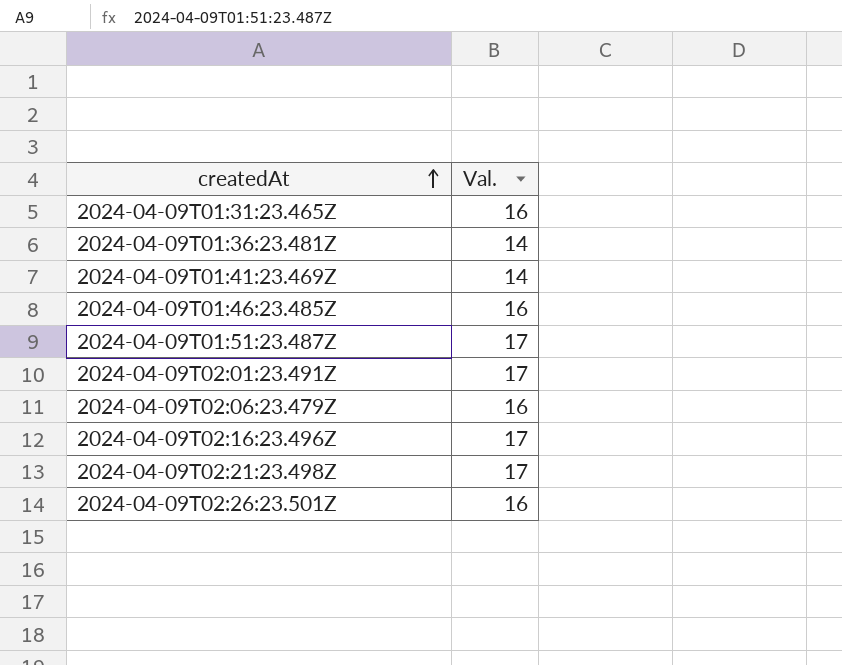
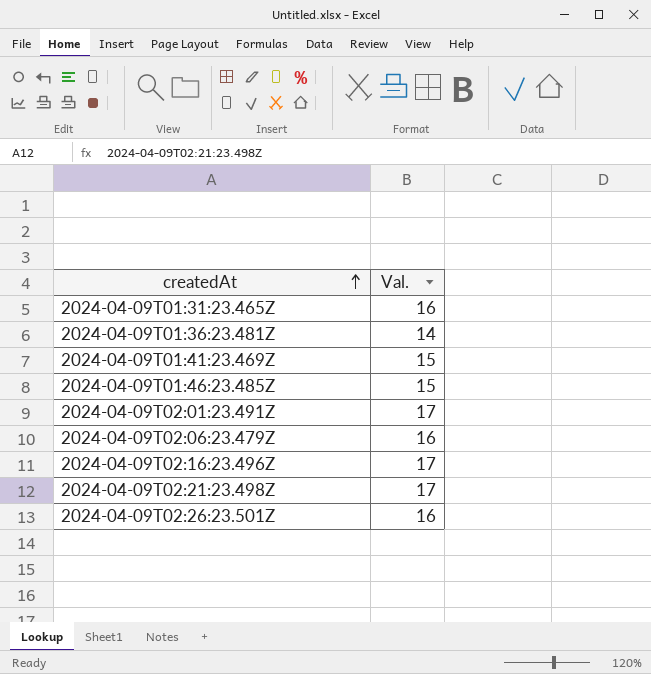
row 2024-04-09T01:51:23.487Z: 17 -> none
2024-04-09T01:41:23.469Z | Val.: 14 -> 15
2024-04-09T01:46:23.485Z | Val.: 16 -> 15

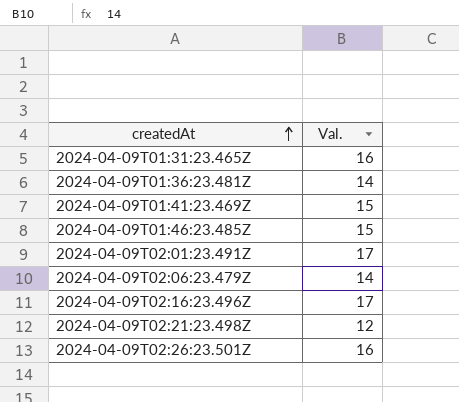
2024-04-09T02:06:23.479Z | Val.: 16 -> 14
2024-04-09T02:21:23.498Z | Val.: 17 -> 12

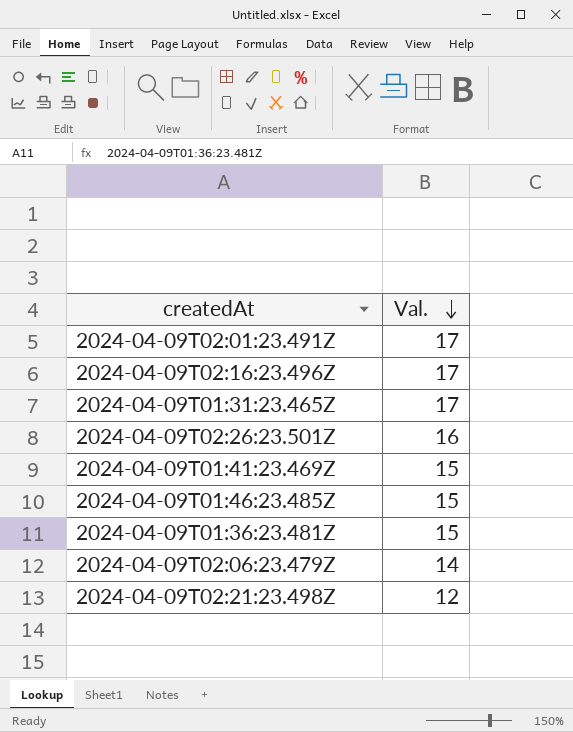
row order: createdAt ascending -> Val. descending
2024-04-09T01:31:23.465Z | Val.: 16 -> 17
2024-04-09T01:36:23.481Z | Val.: 14 -> 15

